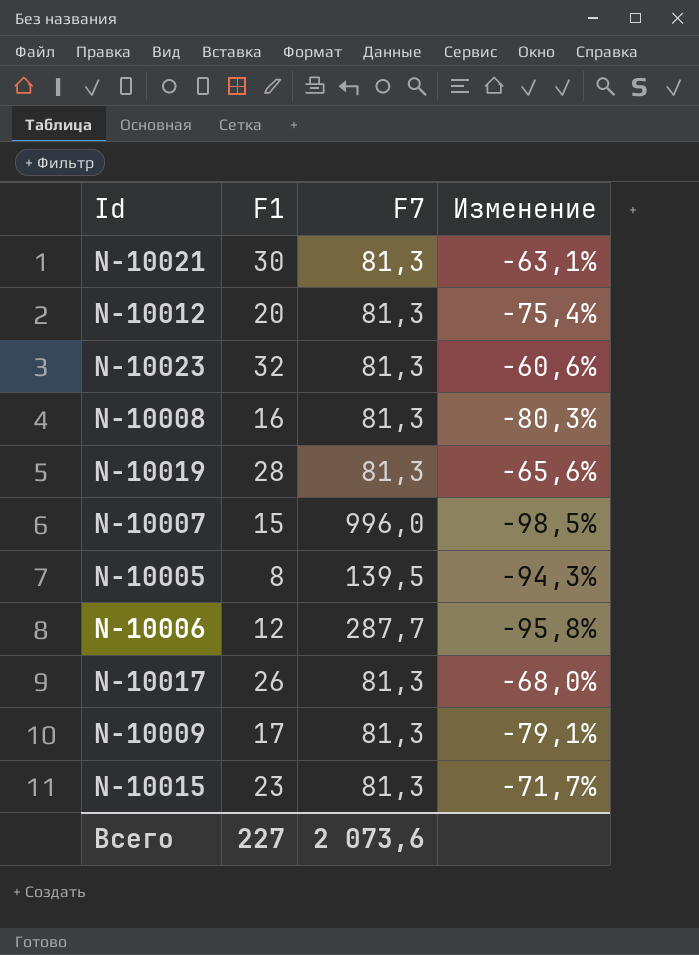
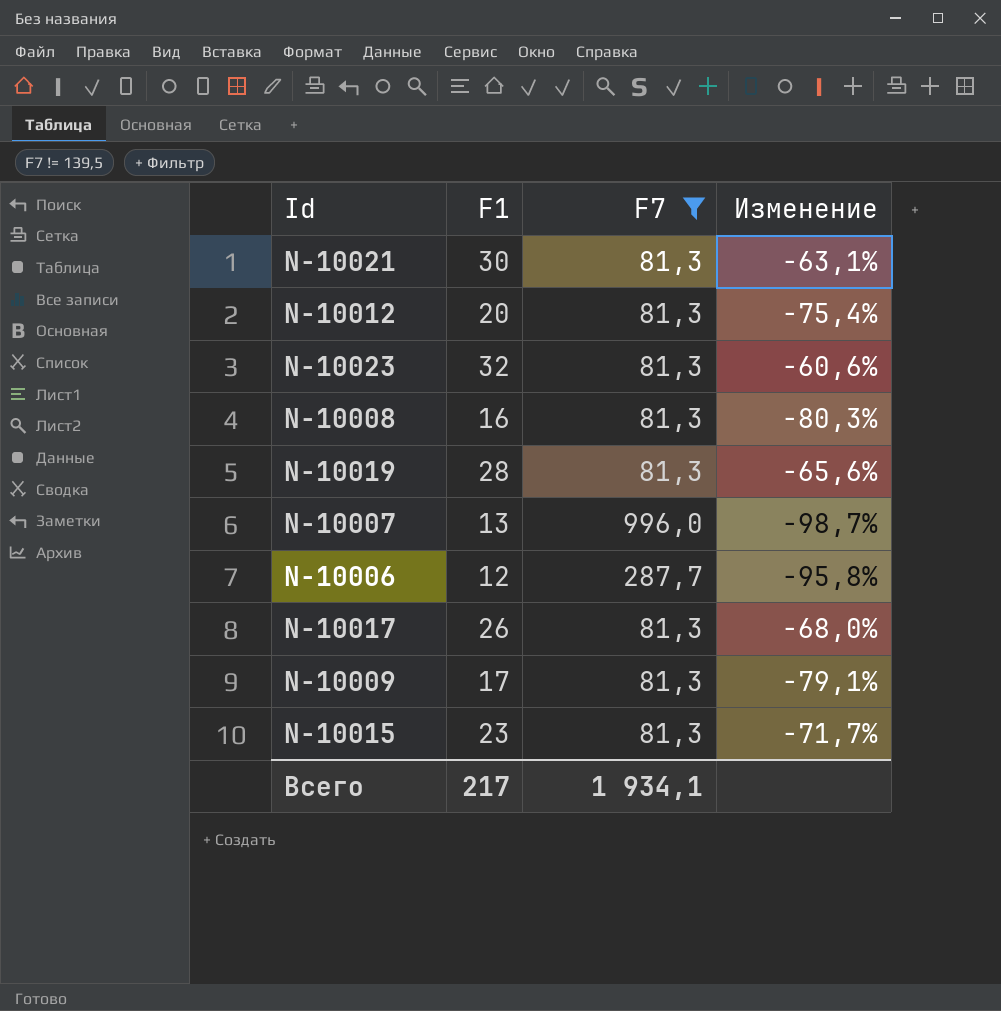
filter: none -> F7 != 139,5
N-10007 | F1: 15 -> 13
N-10007 | Изменение: -98,5% -> -98,7%
Всего | F1: 227 -> 217
Всего | F7: 2 073,6 -> 1 934,1

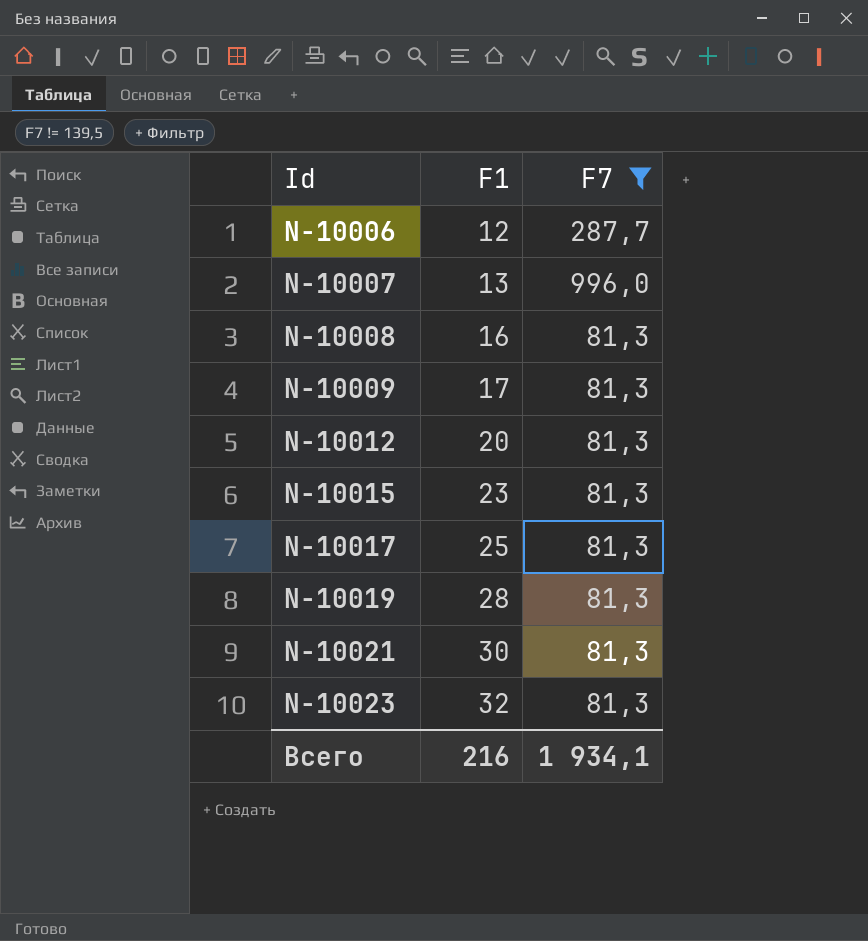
row order: none -> Id ascending
column Изменение | formula: ([F1] - [F7]) / [F7] -> none
N-10017 | F1: 26 -> 25
Всего | F1: 217 -> 216

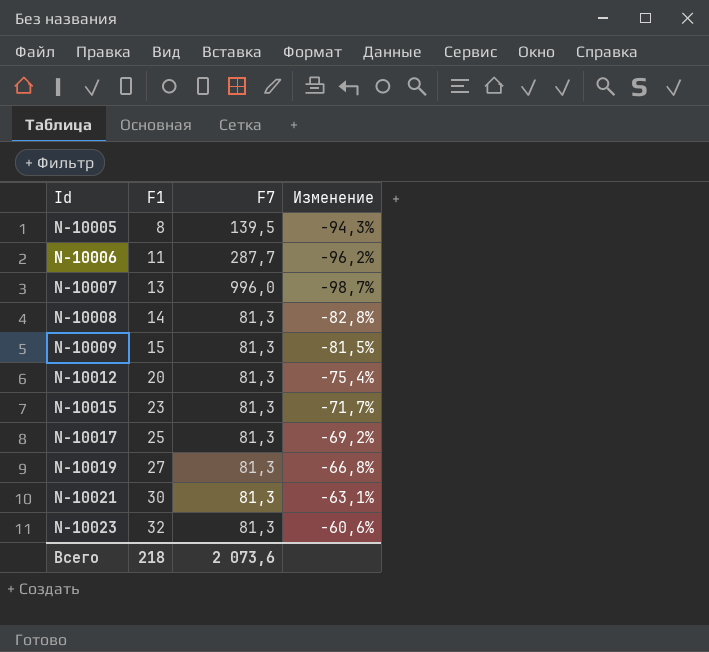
filter: F7 != 139,5 -> none
column Изменение | formula: none -> ([F1] - [F7]) / [F7]
N-10006 | F1: 12 -> 11
N-10008 | F1: 16 -> 14
N-10009 | F1: 17 -> 15
N-10019 | F1: 28 -> 27
Всего | F1: 216 -> 218
Всего | F7: 1 934,1 -> 2 073,6

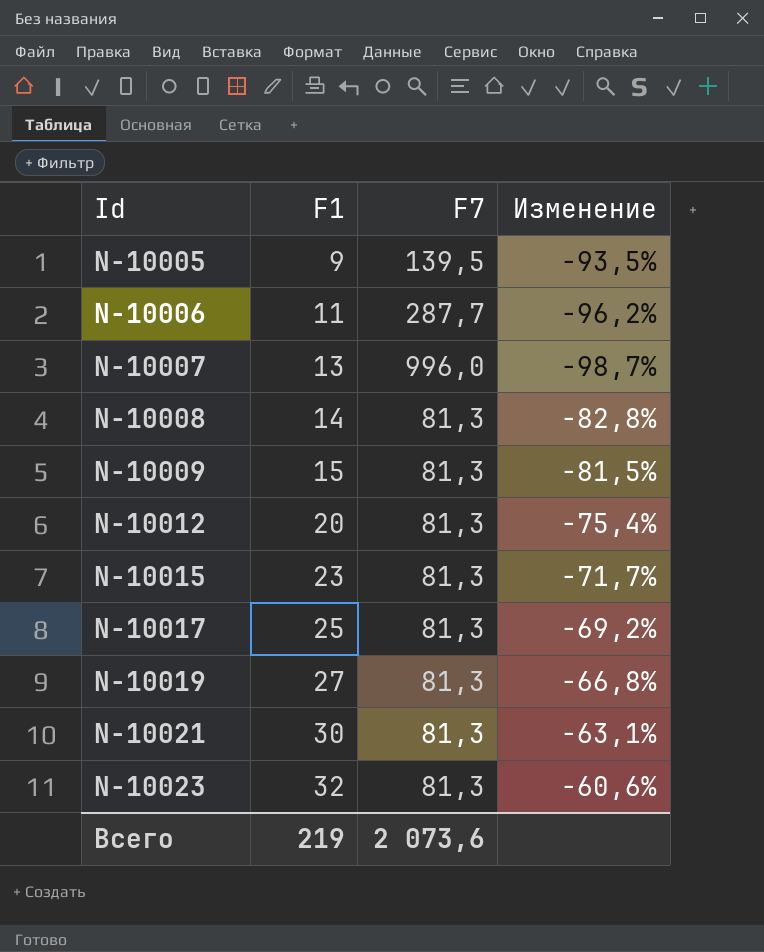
N-10005 | F1: 8 -> 9
N-10005 | Изменение: -94,3% -> -93,5%
Всего | F1: 218 -> 219

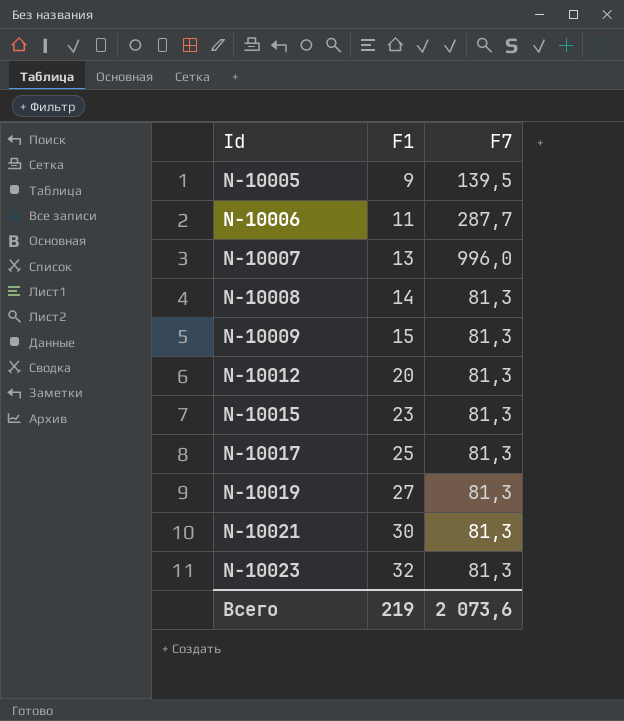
column Изменение | formula: ([F1] - [F7]) / [F7] -> none

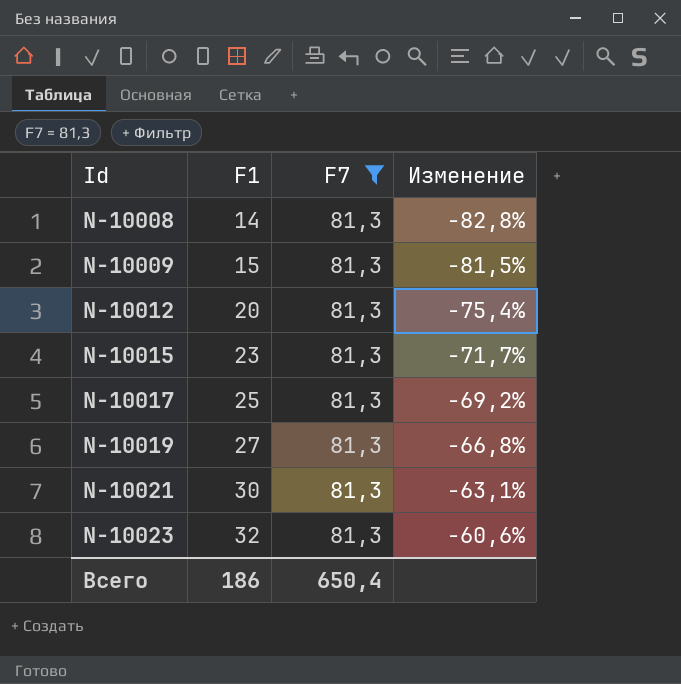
filter: none -> F7 = 81,3
column Изменение | formula: none -> ([F1] - [F7]) / [F7]
Всего | F1: 219 -> 186
Всего | F7: 2 073,6 -> 650,4

